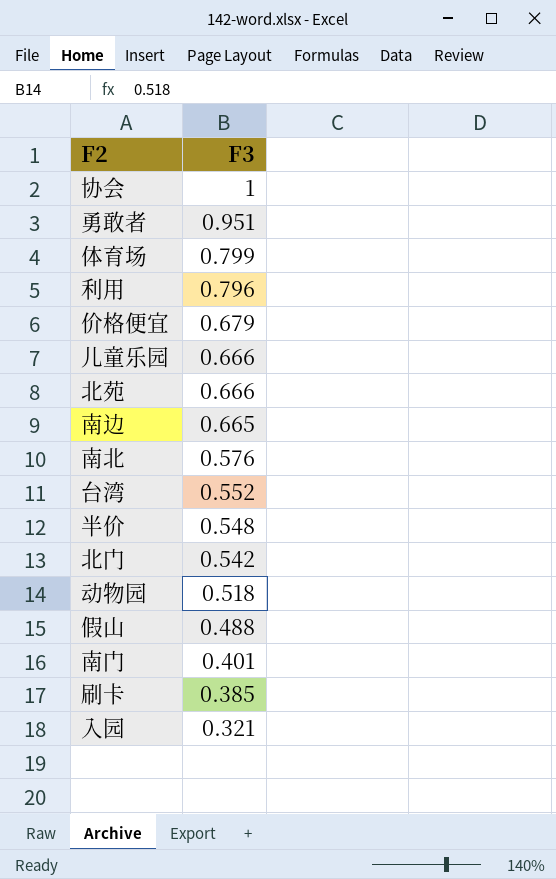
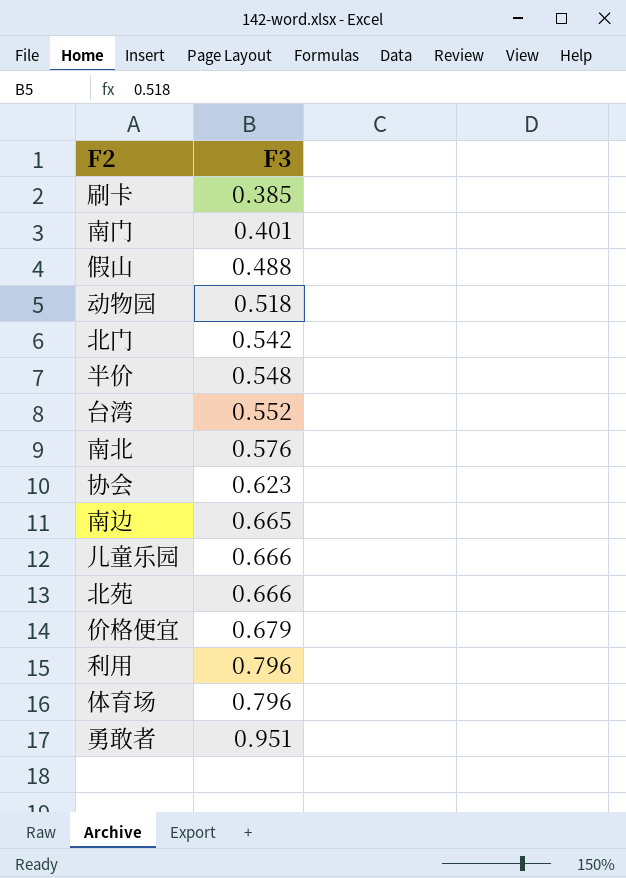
row order: F3 descending -> F3 ascending
row 入园: 0.321 -> none
协会 | F3: 1 -> 0.623
体育场 | F3: 0.799 -> 0.796

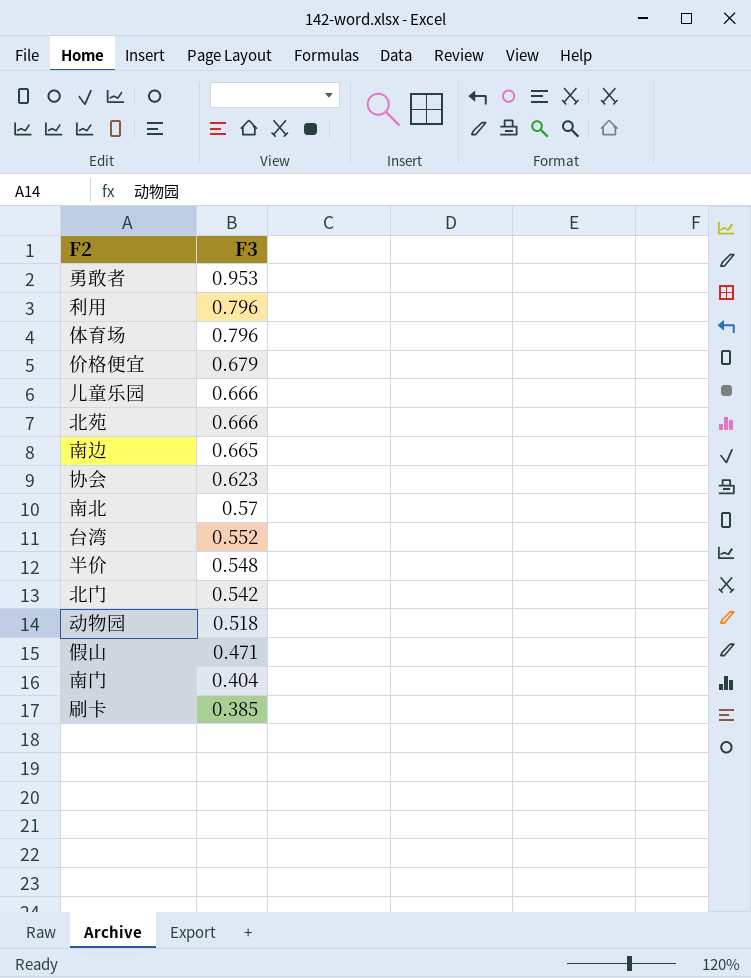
row order: F3 ascending -> F3 descending
勇敢者 | F3: 0.951 -> 0.953
南北 | F3: 0.576 -> 0.57
假山 | F3: 0.488 -> 0.471
南门 | F3: 0.401 -> 0.404

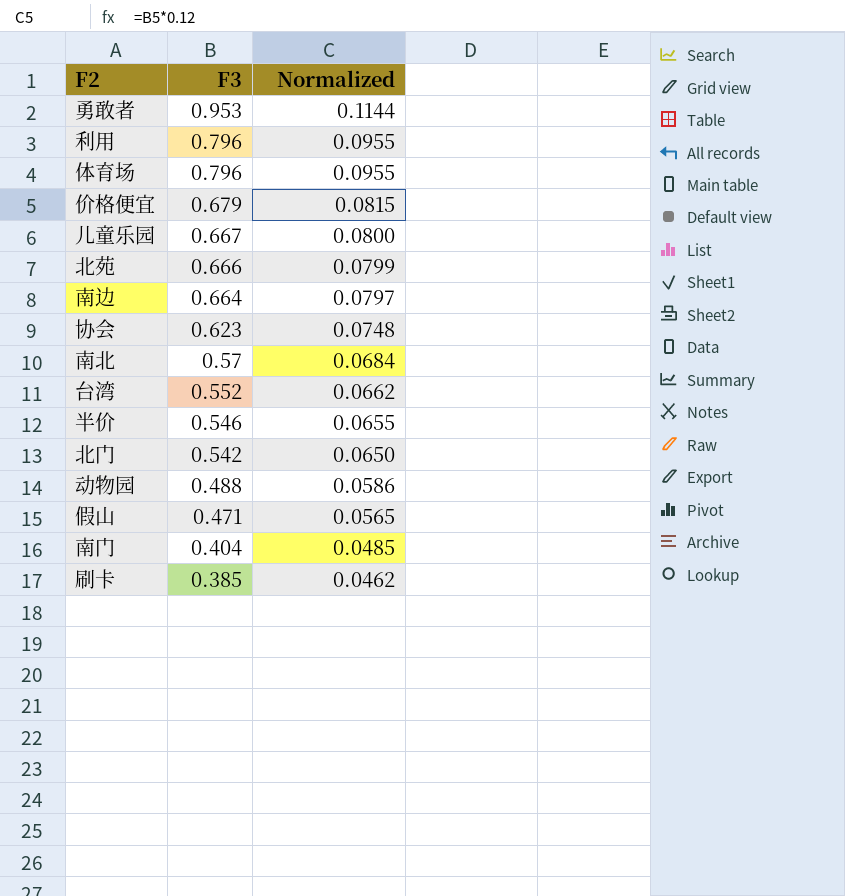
column Normalized | formula: none -> [F3] * 0.12
儿童乐园 | F3: 0.666 -> 0.667
南边 | F3: 0.665 -> 0.664
半价 | F3: 0.548 -> 0.546
动物园 | F3: 0.518 -> 0.488

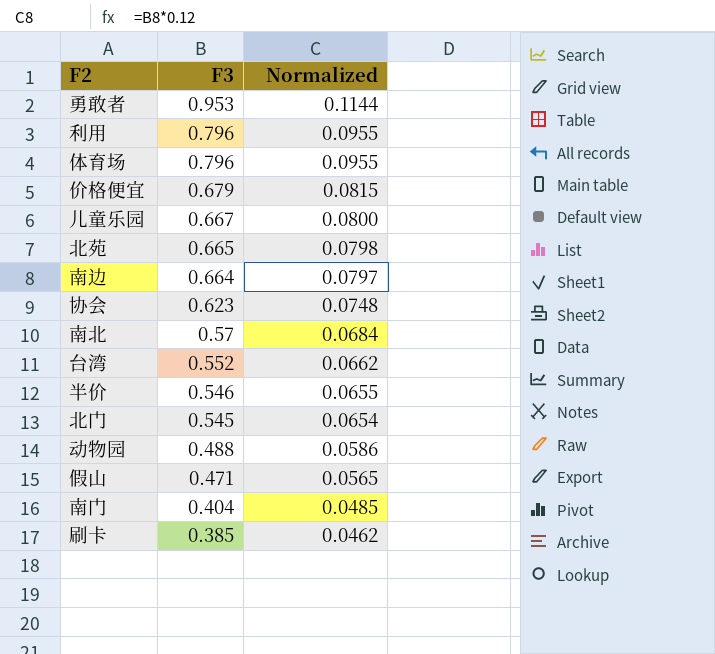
北苑 | F3: 0.666 -> 0.665
北苑 | Normalized: 0.0799 -> 0.0798
北门 | F3: 0.542 -> 0.545
北门 | Normalized: 0.0650 -> 0.0654

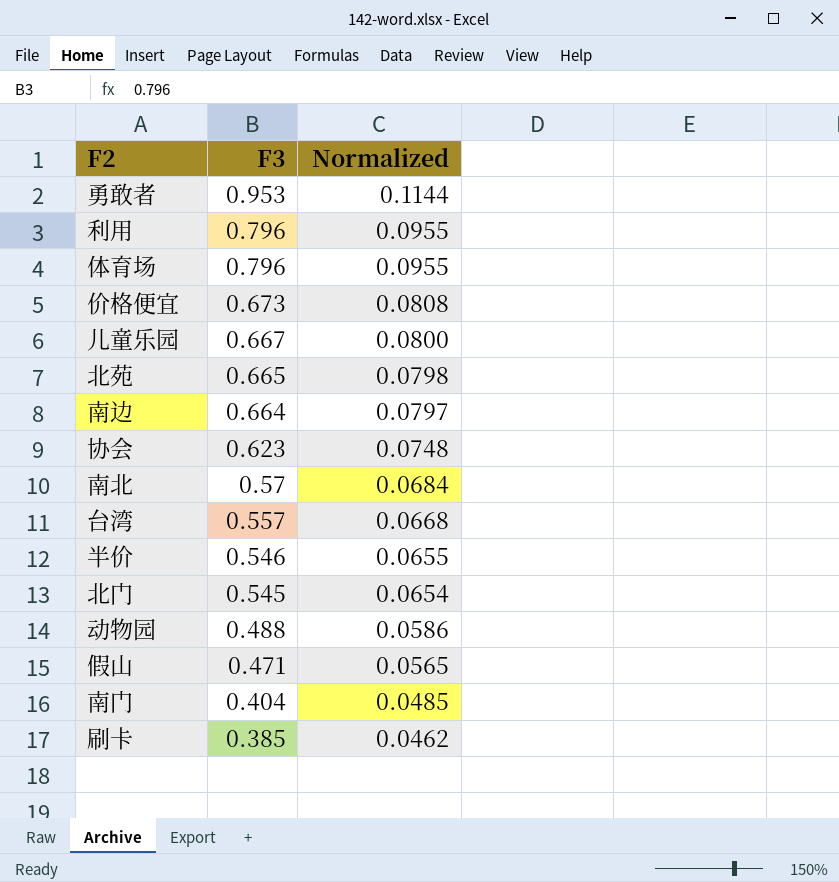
价格便宜 | F3: 0.679 -> 0.673
价格便宜 | Normalized: 0.0815 -> 0.0808
台湾 | F3: 0.552 -> 0.557
台湾 | Normalized: 0.0662 -> 0.0668

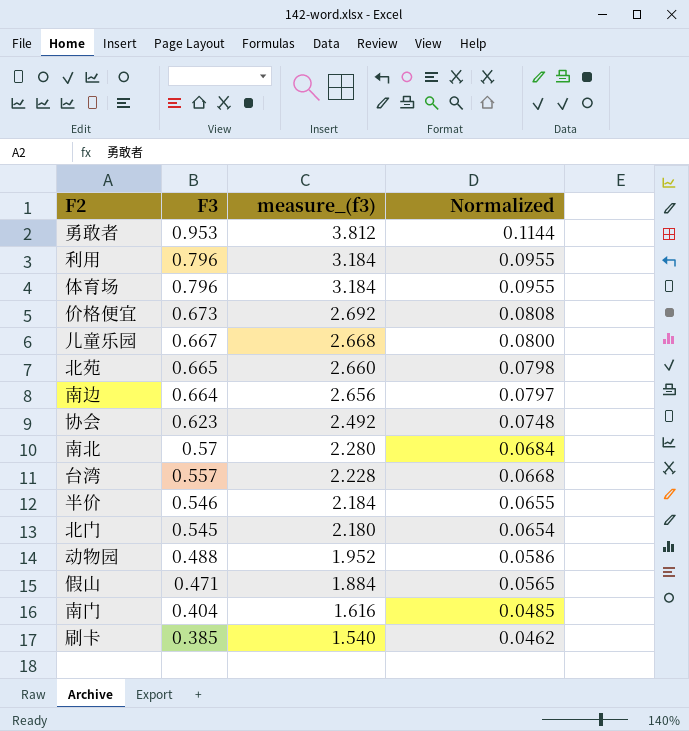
column measure_(f3) | formula: none -> [F3] * 4

